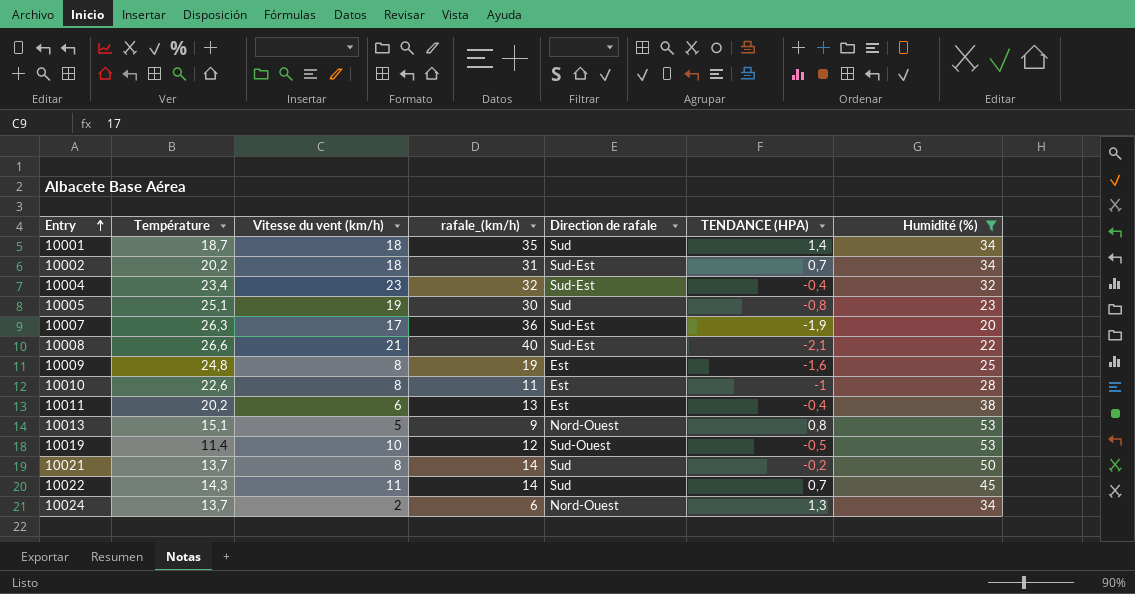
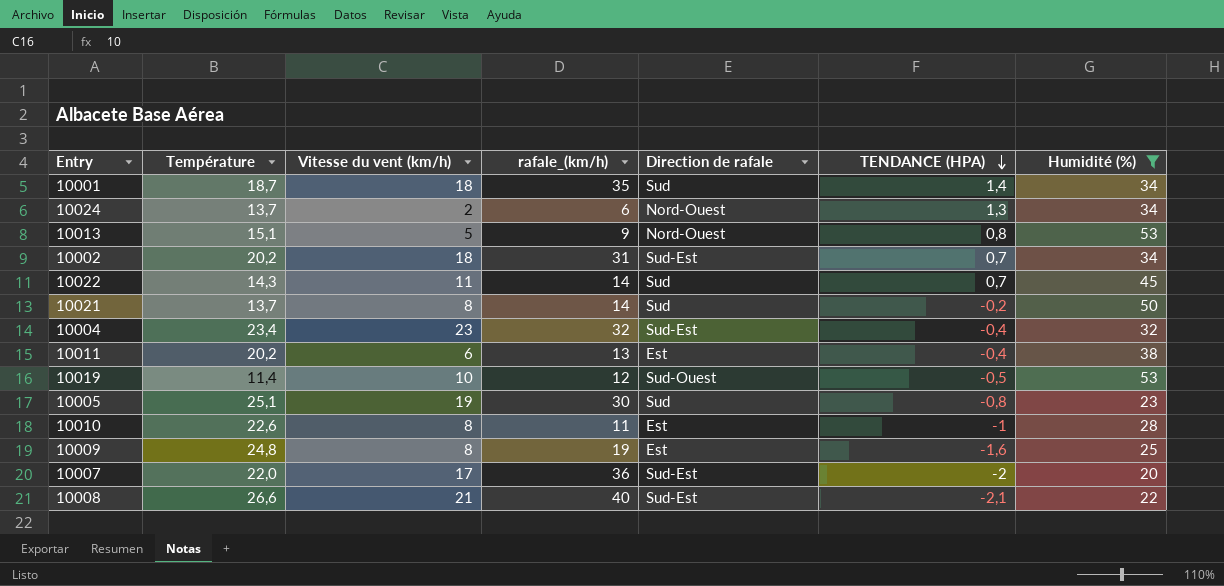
row order: Entry ascending -> TENDANCE (HPA) descending
10007 | Température: 26,3 -> 22,0
10007 | TENDANCE (HPA): -1,9 -> -2

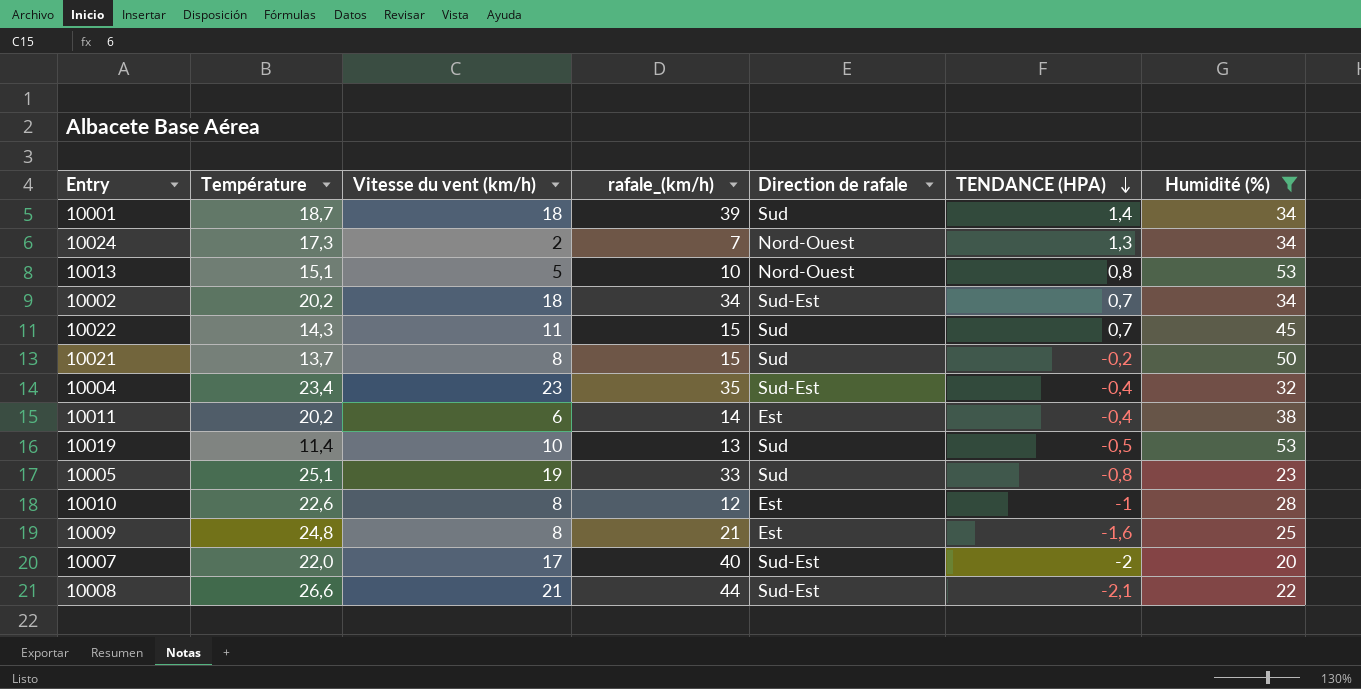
10001 | rafale_(km/h): 35 -> 39
10024 | Température: 13,7 -> 17,3
10024 | rafale_(km/h): 6 -> 7
10013 | rafale_(km/h): 9 -> 10
10002 | rafale_(km/h): 31 -> 34
10022 | rafale_(km/h): 14 -> 15
10021 | rafale_(km/h): 14 -> 15
10004 | rafale_(km/h): 32 -> 35
10011 | rafale_(km/h): 13 -> 14
10019 | rafale_(km/h): 12 -> 13
10019 | Direction de rafale: Sud-Ouest -> Sud
10005 | rafale_(km/h): 30 -> 33
10010 | rafale_(km/h): 11 -> 12
10009 | rafale_(km/h): 19 -> 21
10007 | rafale_(km/h): 36 -> 40
10008 | rafale_(km/h): 40 -> 44

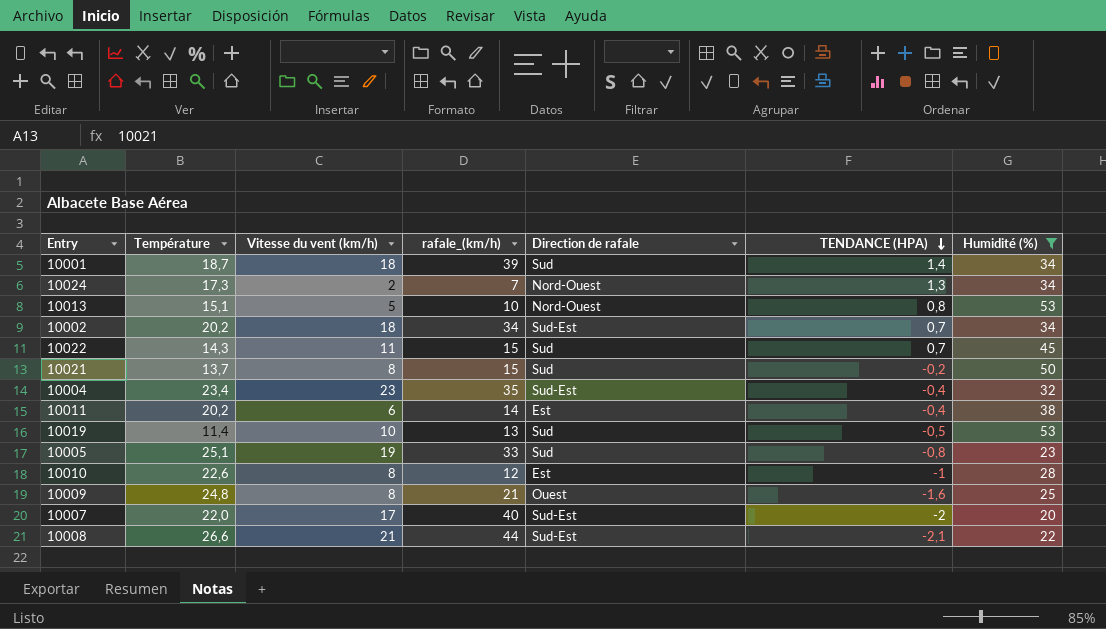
10009 | Direction de rafale: Est -> Ouest

